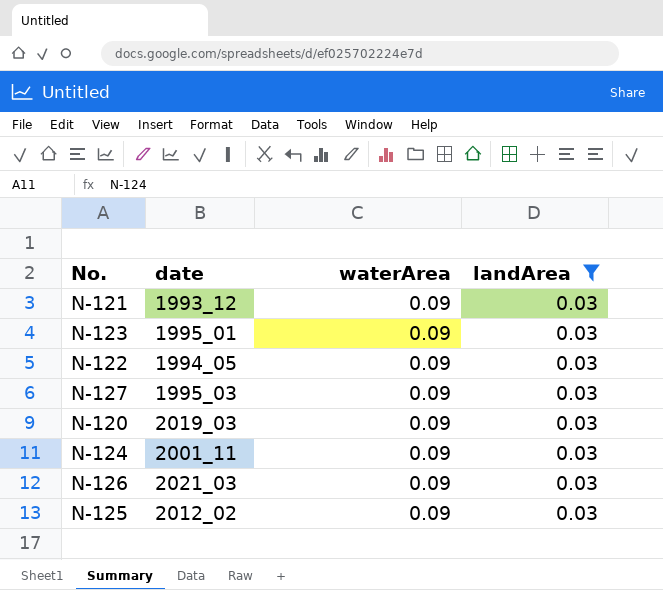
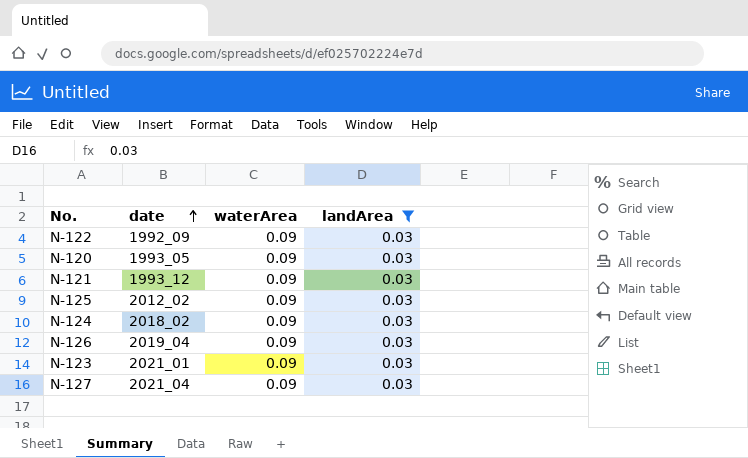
row order: none -> date ascending
N-122 | date: 1994_05 -> 1992_09
N-120 | date: 2019_03 -> 1993_05
N-124 | date: 2001_11 -> 2018_02
N-126 | date: 2021_03 -> 2019_04
N-123 | date: 1995_01 -> 2021_01
N-127 | date: 1995_03 -> 2021_04

